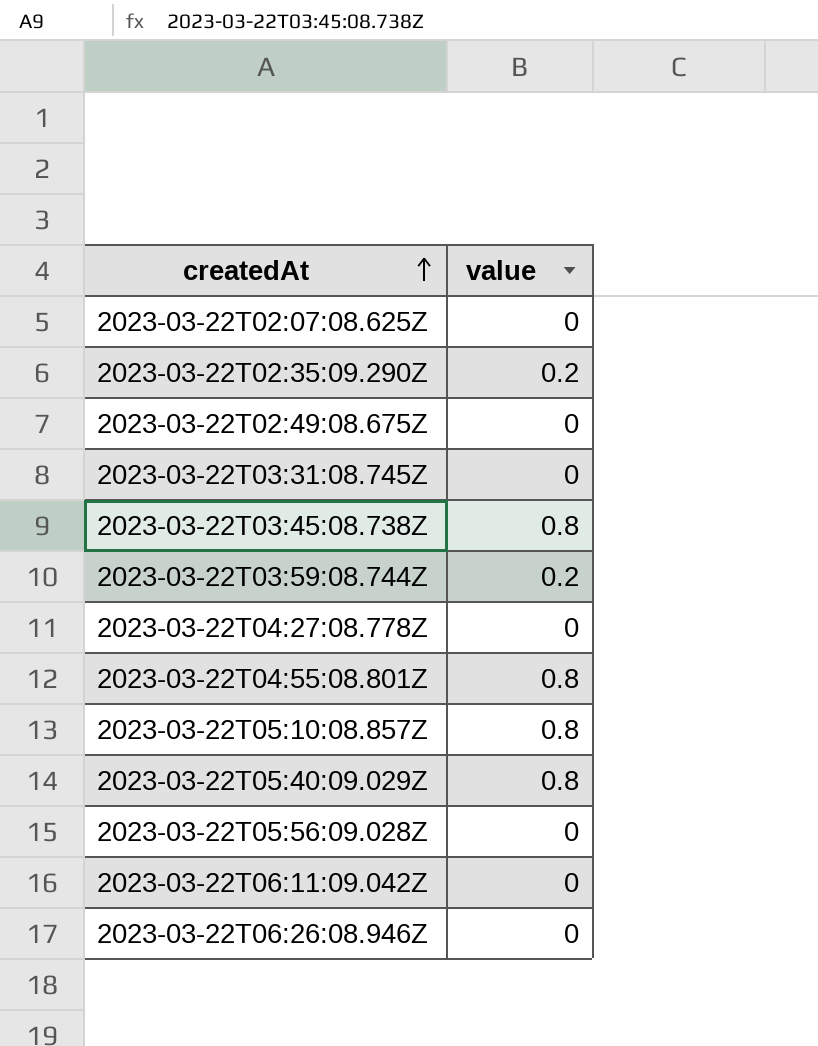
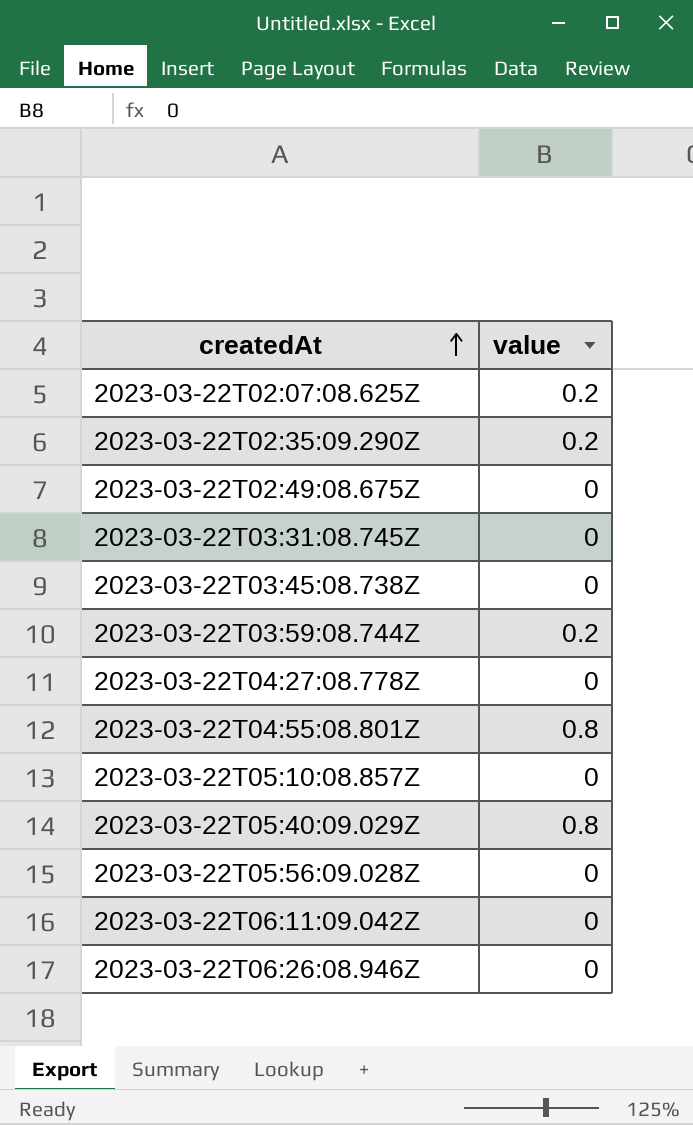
2023-03-22T02:07:08.625Z | value: 0 -> 0.2
2023-03-22T03:45:08.738Z | value: 0.8 -> 0
2023-03-22T05:10:08.857Z | value: 0.8 -> 0

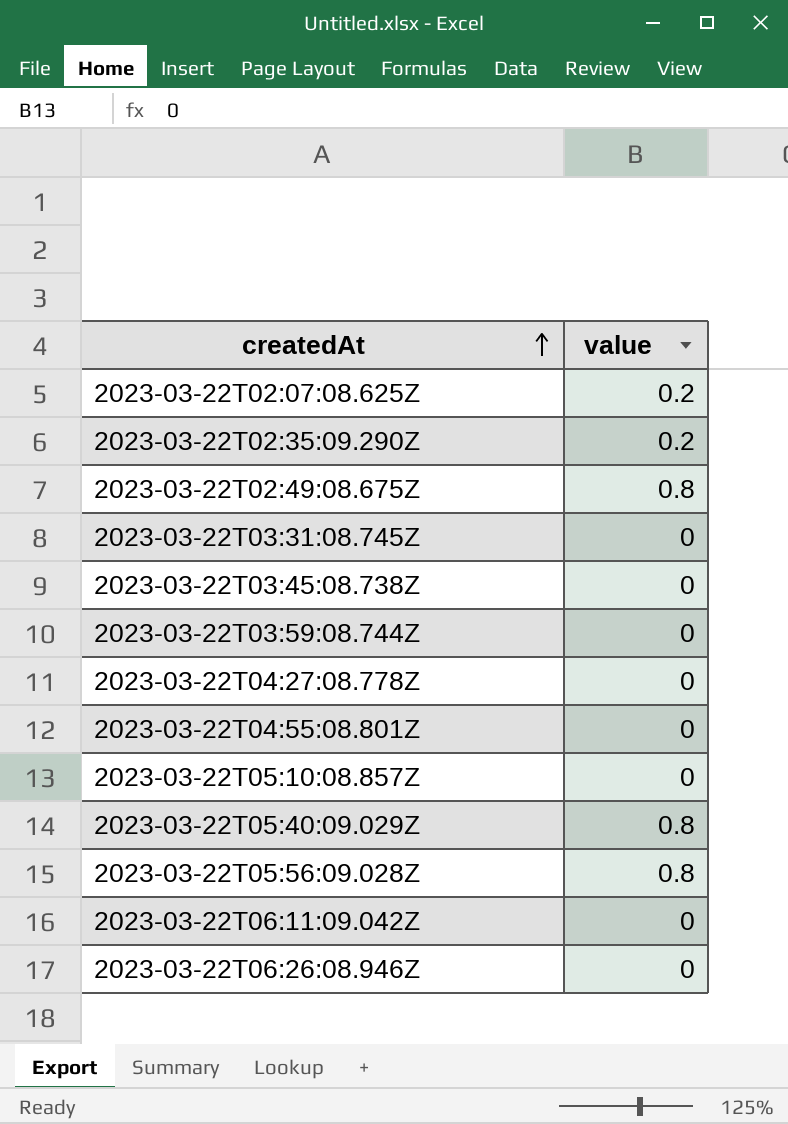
2023-03-22T02:49:08.675Z | value: 0 -> 0.8
2023-03-22T03:59:08.744Z | value: 0.2 -> 0
2023-03-22T04:55:08.801Z | value: 0.8 -> 0
2023-03-22T05:56:09.028Z | value: 0 -> 0.8

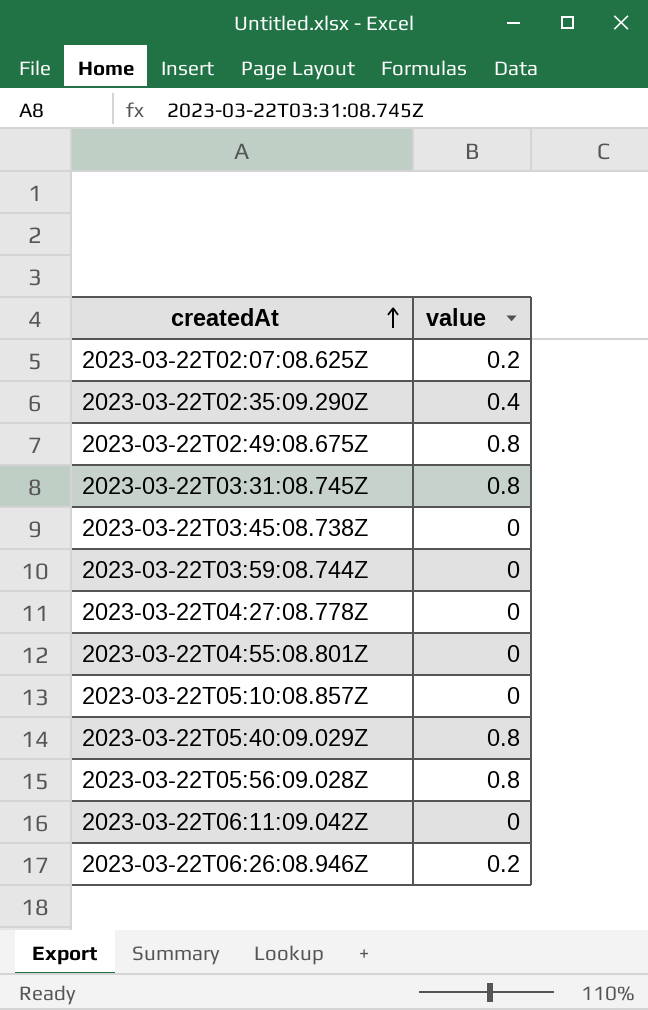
2023-03-22T02:35:09.290Z | value: 0.2 -> 0.4
2023-03-22T03:31:08.745Z | value: 0 -> 0.8
2023-03-22T06:26:08.946Z | value: 0 -> 0.2

